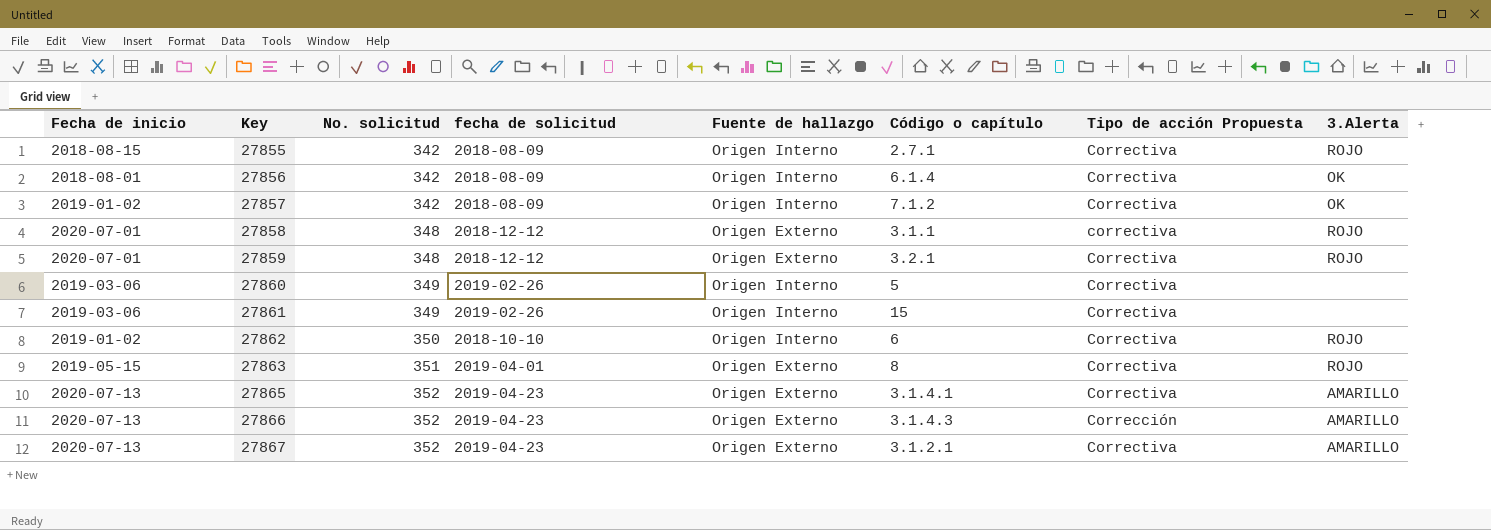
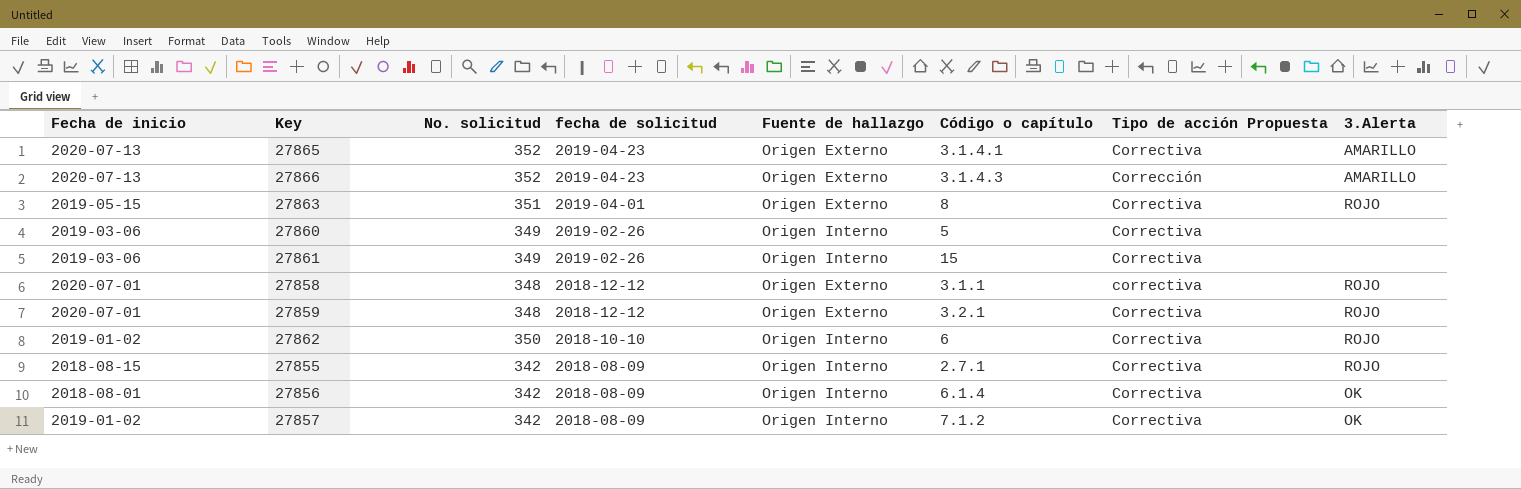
row order: Key ascending -> fecha de solicitud descending
row 27867: 2020-07-13 | 352 | 2019-04-23 | Origen Externo | 3.1.2.1 | Correctiva | AMARILLO -> none

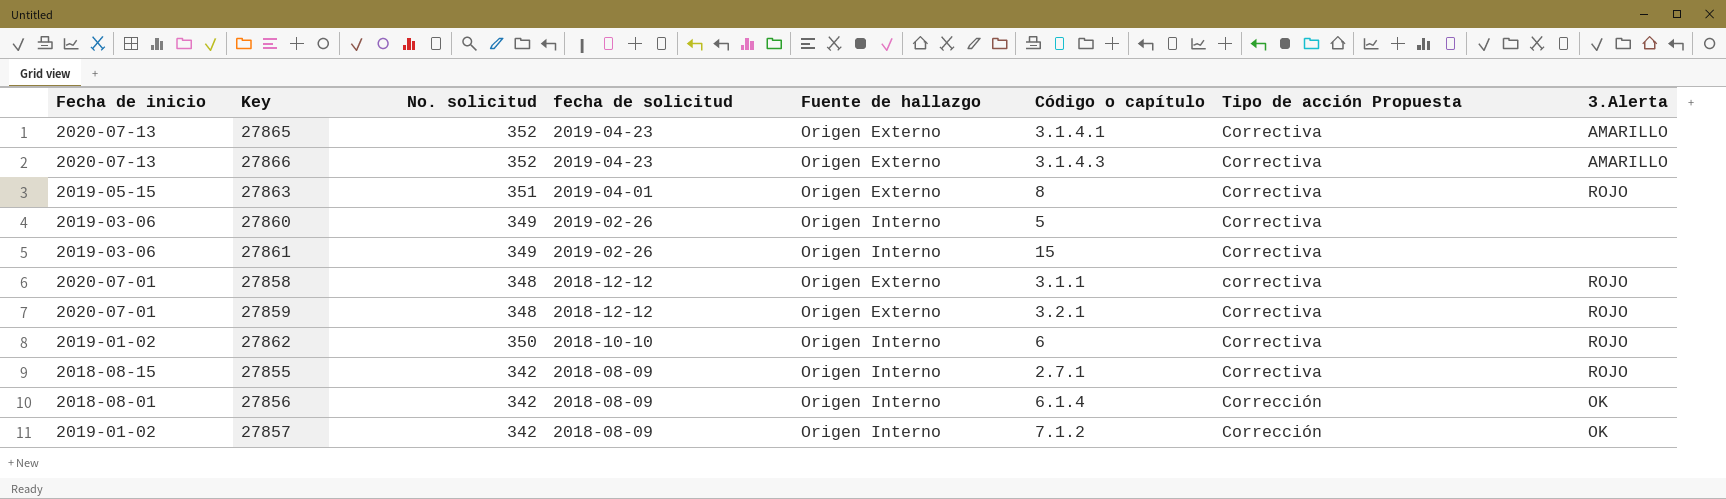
27866 | Tipo de acción Propuesta: Corrección -> Correctiva
27856 | Tipo de acción Propuesta: Correctiva -> Corrección
27857 | Tipo de acción Propuesta: Correctiva -> Corrección

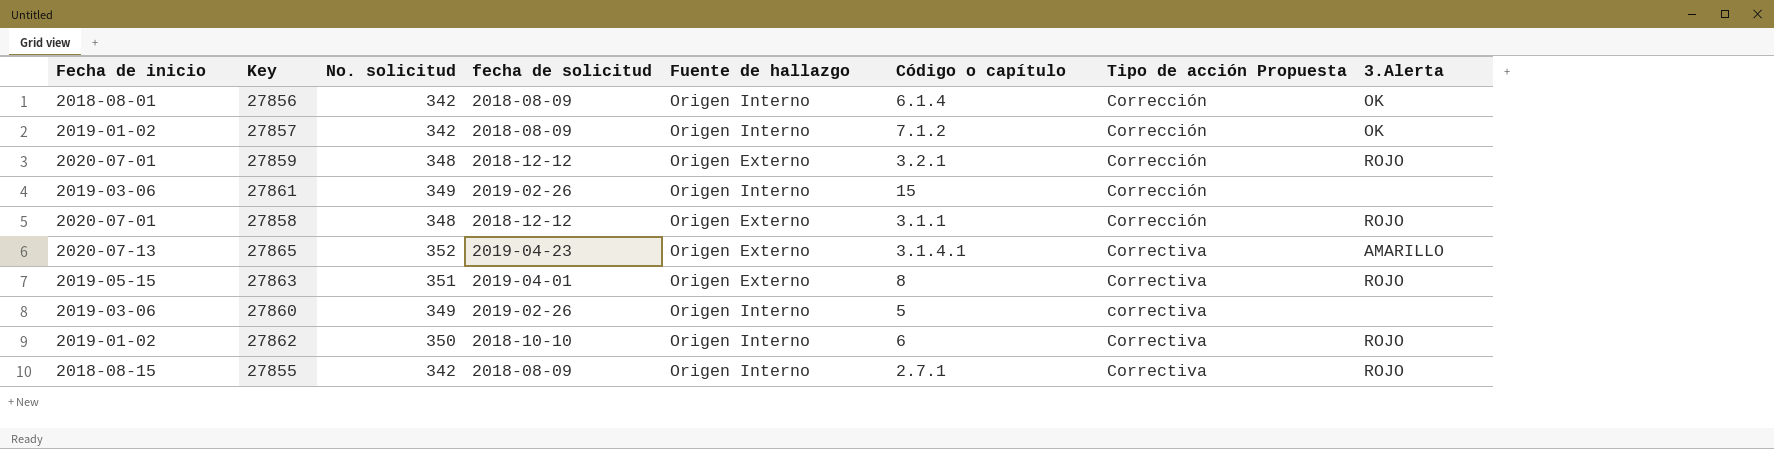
row order: fecha de solicitud descending -> Tipo de acción Propuesta ascending
row 27866: 2020-07-13 | 352 | 2019-04-23 | Origen Externo | 3.1.4.3 | Correctiva | AMARILLO -> none
27859 | Tipo de acción Propuesta: Correctiva -> Corrección
27861 | Tipo de acción Propuesta: Correctiva -> Corrección
27858 | Tipo de acción Propuesta: correctiva -> Corrección
27860 | Tipo de acción Propuesta: Correctiva -> correctiva

